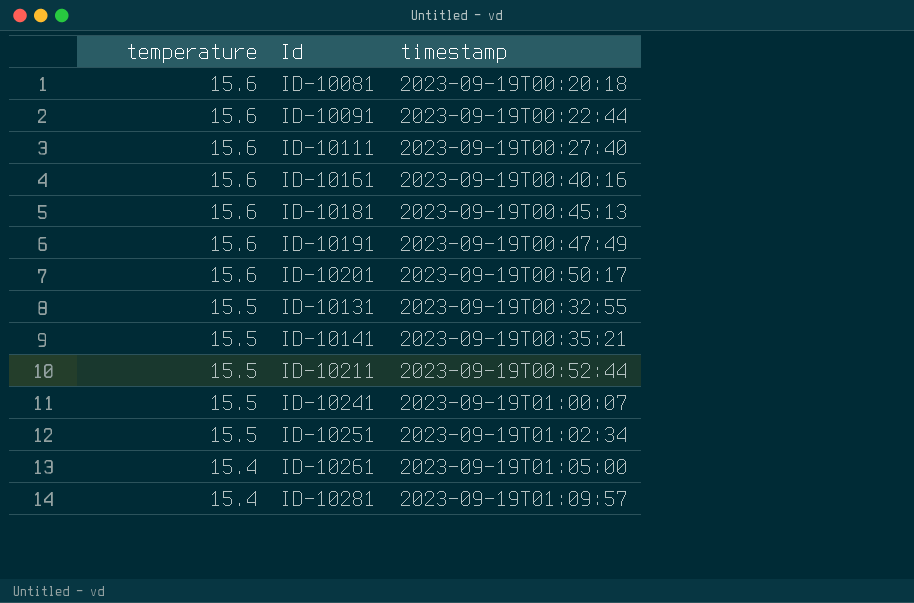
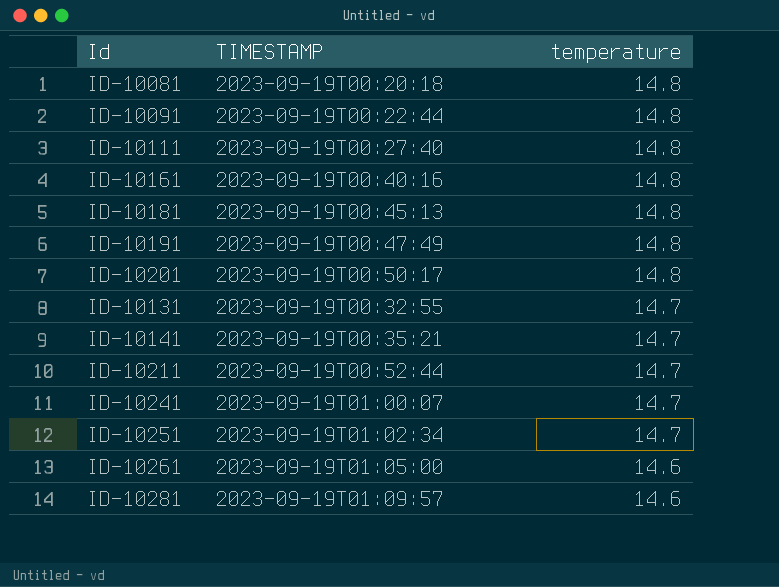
column name: timestamp -> TIMESTAMP
column temperature | position: 1 -> 3
ID-10081 | temperature: 15.6 -> 14.8
ID-10091 | temperature: 15.6 -> 14.8
ID-10111 | temperature: 15.6 -> 14.8
ID-10161 | temperature: 15.6 -> 14.8
ID-10181 | temperature: 15.6 -> 14.8
ID-10191 | temperature: 15.6 -> 14.8
ID-10201 | temperature: 15.6 -> 14.8
ID-10131 | temperature: 15.5 -> 14.7
ID-10141 | temperature: 15.5 -> 14.7
ID-10211 | temperature: 15.5 -> 14.7
ID-10241 | temperature: 15.5 -> 14.7
ID-10251 | temperature: 15.5 -> 14.7
ID-10261 | temperature: 15.4 -> 14.6
ID-10281 | temperature: 15.4 -> 14.6

